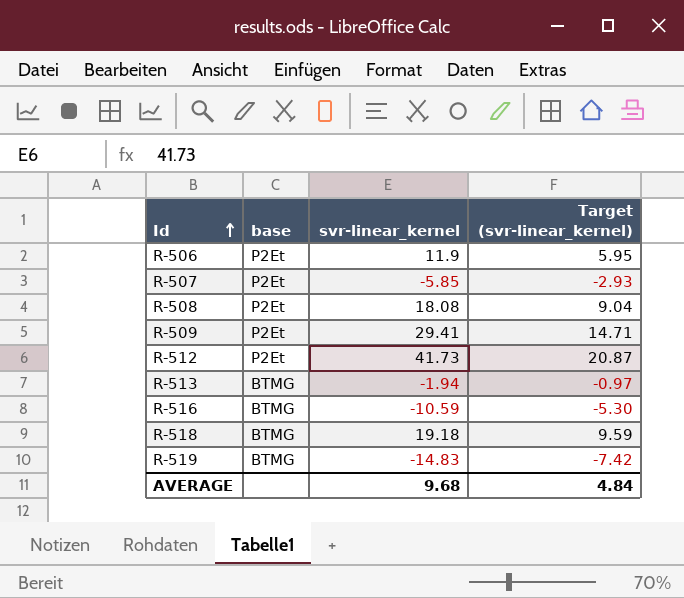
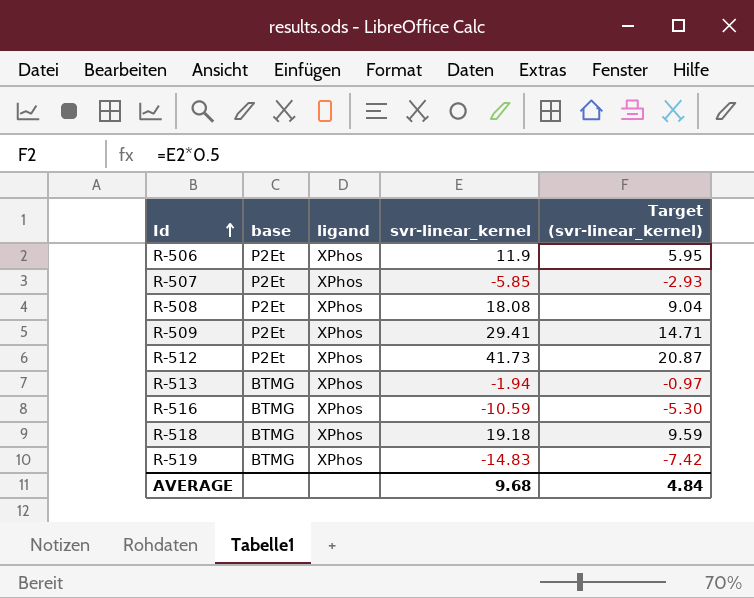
column ligand | position: none -> 3

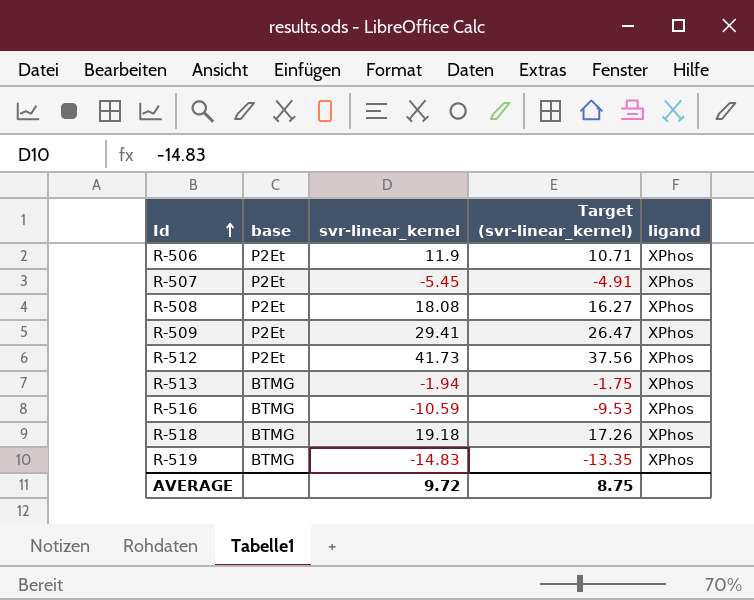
column Target (svr-linear_kernel) | formula: [svr-linear_kernel] * 0.5 -> [svr-linear_kernel] * 0.9
column ligand | position: 3 -> 5
R-507 | svr-linear_kernel: -5.85 -> -5.45
AVERAGE | svr-linear_kernel: 9.68 -> 9.72
AVERAGE | Target (svr-linear_kernel): 4.84 -> 8.75

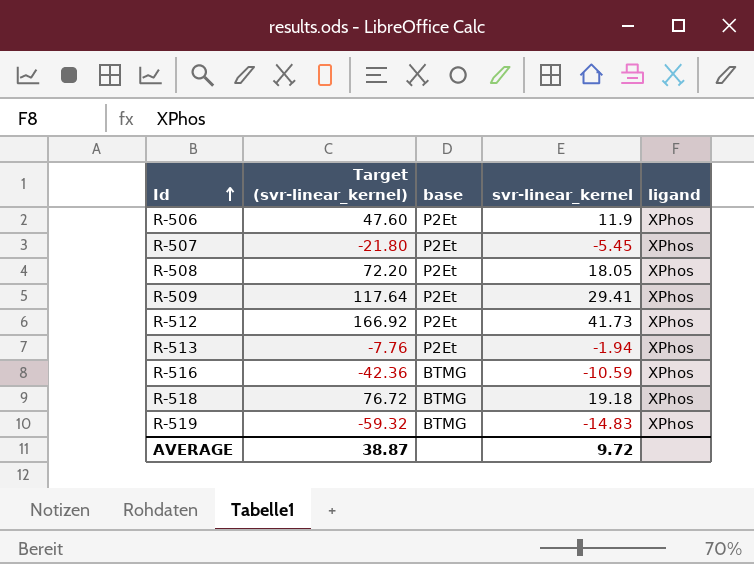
column Target (svr-linear_kernel) | formula: [svr-linear_kernel] * 0.9 -> [svr-linear_kernel] * 4
column Target (svr-linear_kernel) | position: 4 -> 2
R-508 | svr-linear_kernel: 18.08 -> 18.05
R-513 | base: BTMG -> P2Et
AVERAGE | Target (svr-linear_kernel): 8.75 -> 38.87

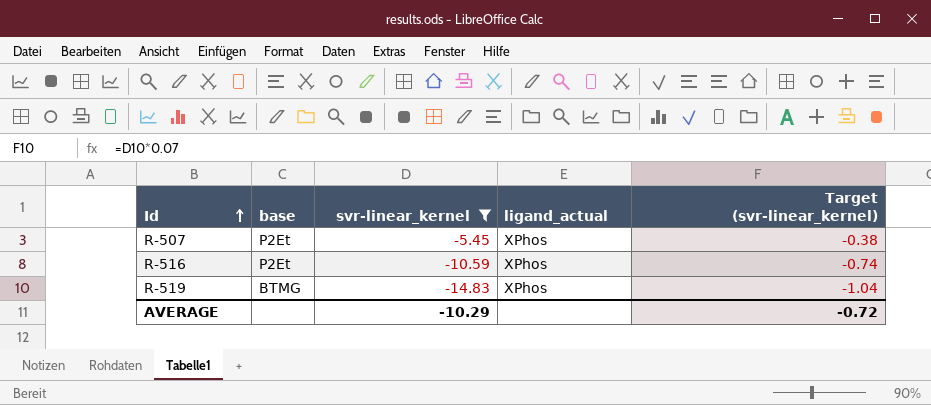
filter: none -> svr-linear_kernel <= -5.45
column name: ligand -> ligand_actual
column Target (svr-linear_kernel) | formula: [svr-linear_kernel] * 4 -> [svr-linear_kernel] * 0.07
column Target (svr-linear_kernel) | position: 2 -> 5
R-516 | base: BTMG -> P2Et
AVERAGE | svr-linear_kernel: 9.72 -> -10.29
AVERAGE | Target (svr-linear_kernel): 38.87 -> -0.72

